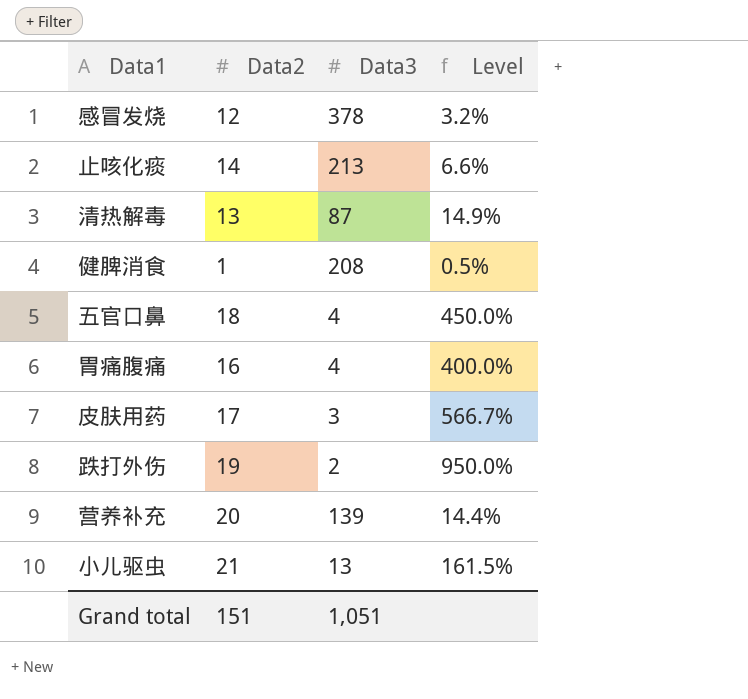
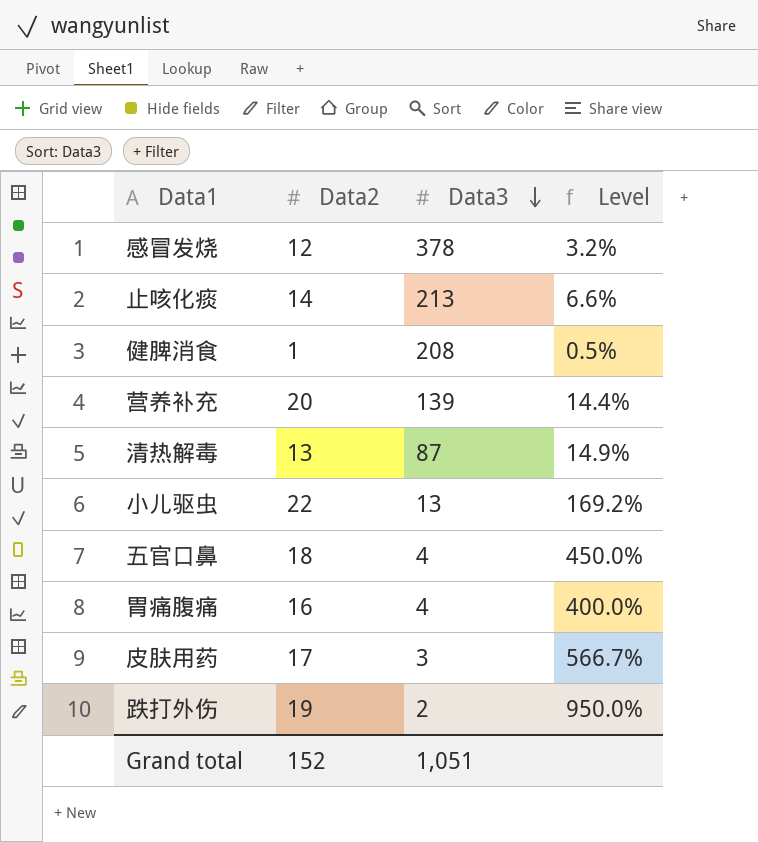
row order: none -> Data3 descending
小儿驱虫 | Data2: 21 -> 22
小儿驱虫 | Level: 161.5% -> 169.2%
Grand total | Data2: 151 -> 152

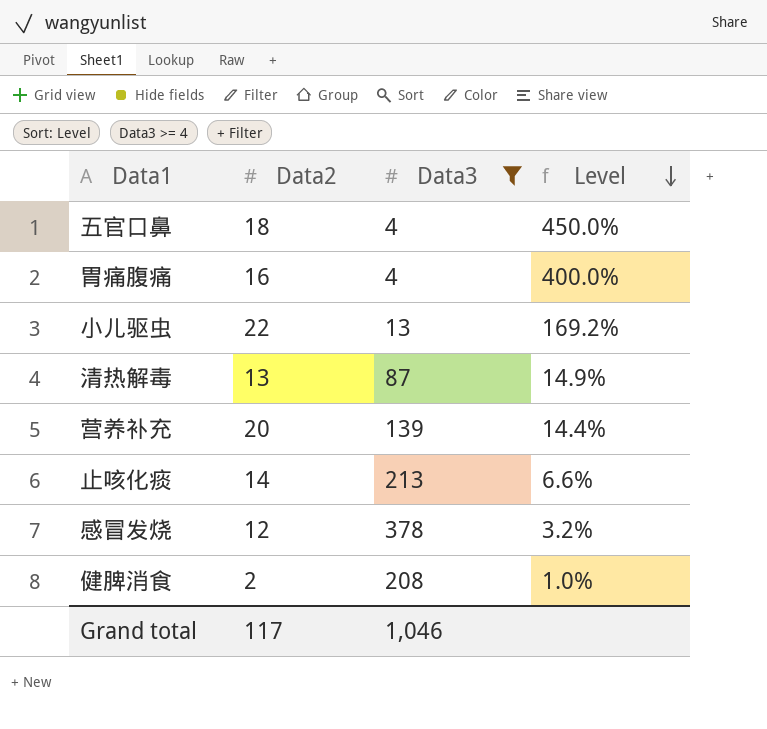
filter: none -> Data3 >= 4
row order: Data3 descending -> Level descending
健脾消食 | Data2: 1 -> 2
健脾消食 | Level: 0.5% -> 1.0%
Grand total | Data2: 152 -> 117
Grand total | Data3: 1,051 -> 1,046

